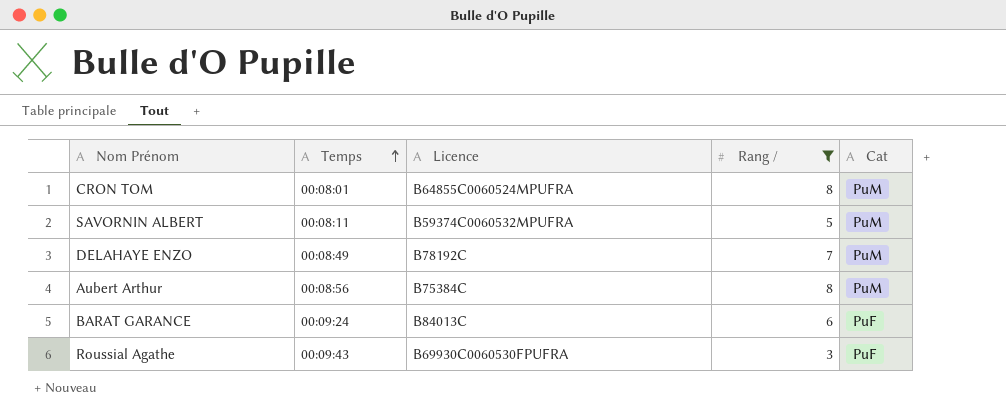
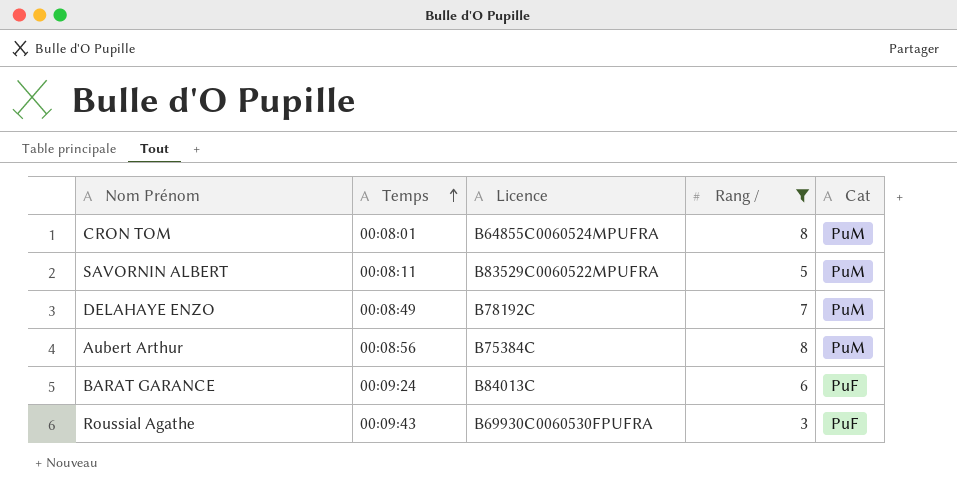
SAVORNIN ALBERT | Licence: B59374C0060532MPUFRA -> B83529C0060522MPUFRA

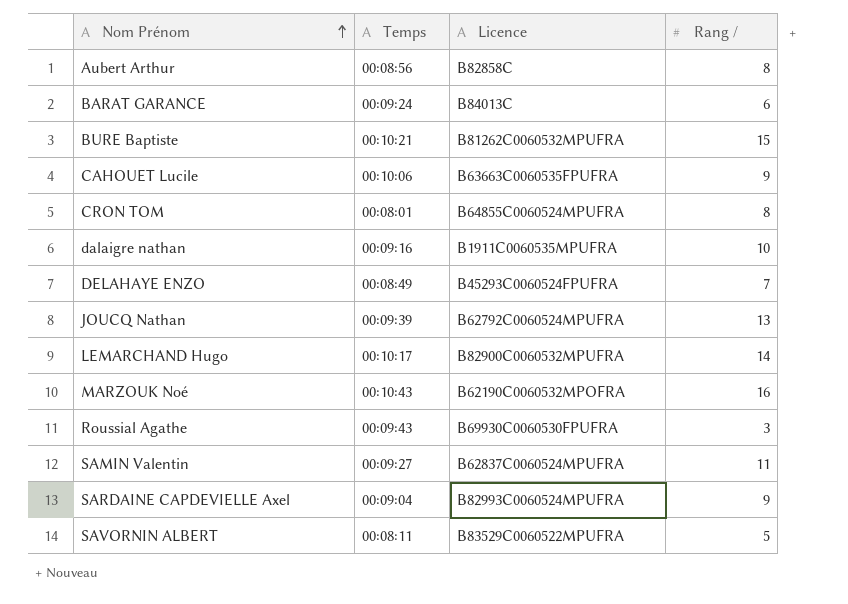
filter: Rang / <= 8 -> none
row order: Temps ascending -> Nom Prénom ascending
column Cat | position: 5 -> none
Aubert Arthur | Licence: B75384C -> B82858C
DELAHAYE ENZO | Licence: B78192C -> B45293C0060524FPUFRA

